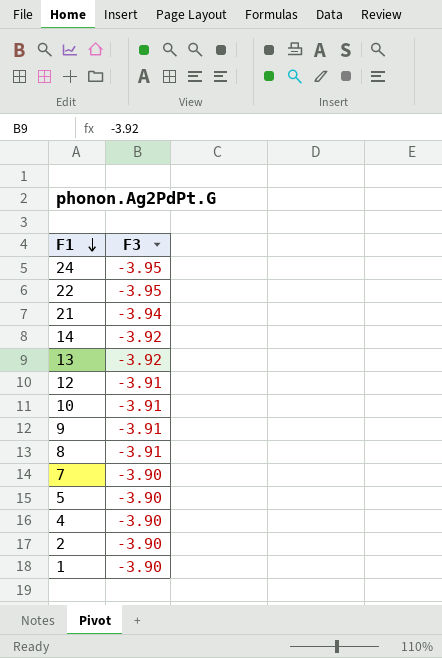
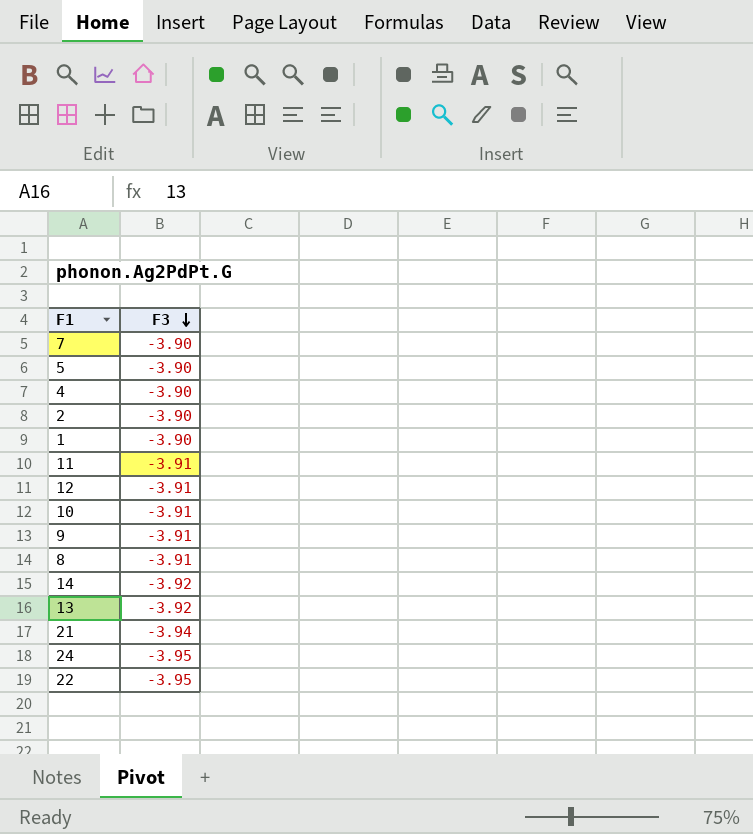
row order: F1 descending -> F3 descending
row 11: none -> -3.91

